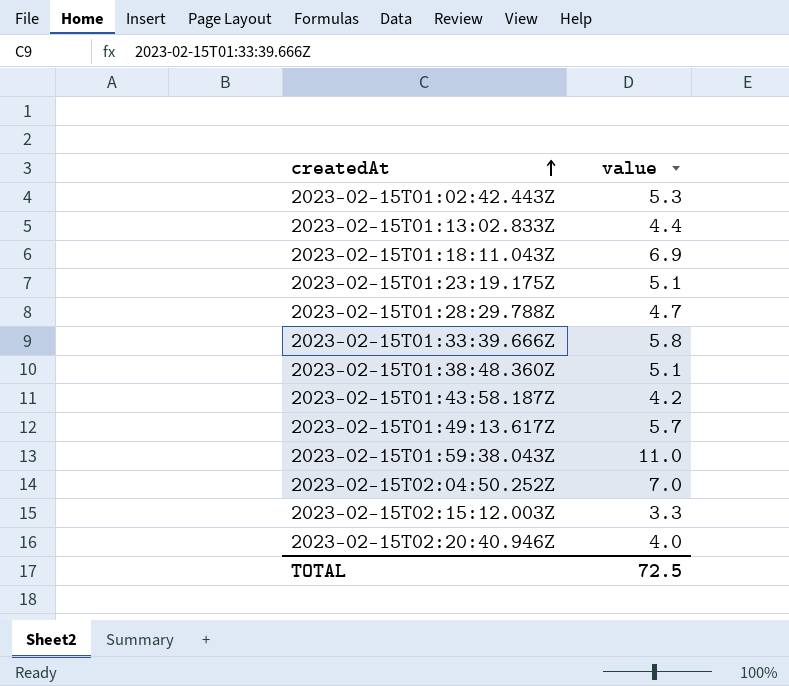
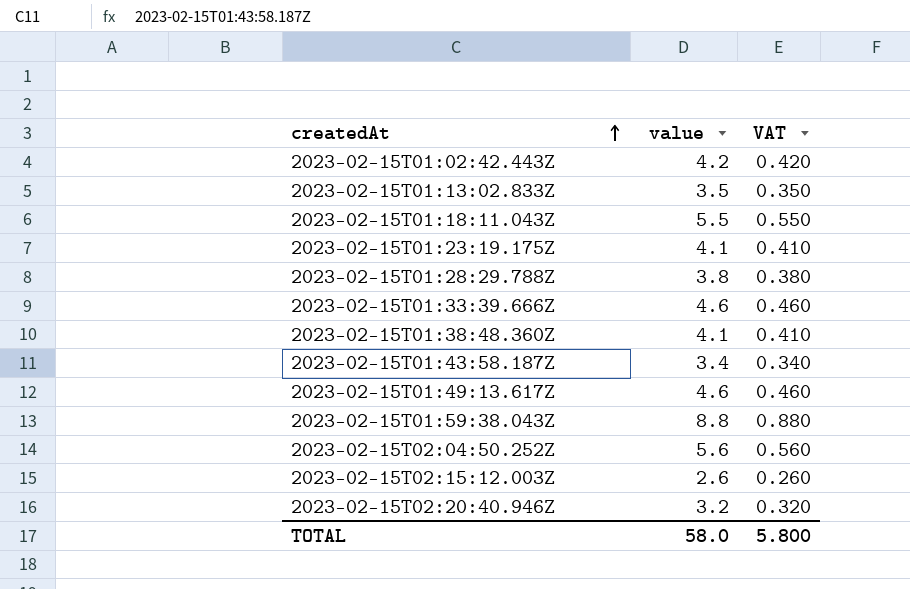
column VAT | formula: none -> [value] * 0.1
2023-02-15T01:02:42.443Z | value: 5.3 -> 4.2
2023-02-15T01:13:02.833Z | value: 4.4 -> 3.5
2023-02-15T01:18:11.043Z | value: 6.9 -> 5.5
2023-02-15T01:23:19.175Z | value: 5.1 -> 4.1
2023-02-15T01:28:29.788Z | value: 4.7 -> 3.8
2023-02-15T01:33:39.666Z | value: 5.8 -> 4.6
2023-02-15T01:38:48.360Z | value: 5.1 -> 4.1
2023-02-15T01:43:58.187Z | value: 4.2 -> 3.4
2023-02-15T01:49:13.617Z | value: 5.7 -> 4.6
2023-02-15T01:59:38.043Z | value: 11.0 -> 8.8
2023-02-15T02:04:50.252Z | value: 7.0 -> 5.6
2023-02-15T02:15:12.003Z | value: 3.3 -> 2.6
2023-02-15T02:20:40.946Z | value: 4.0 -> 3.2
TOTAL | value: 72.5 -> 58.0

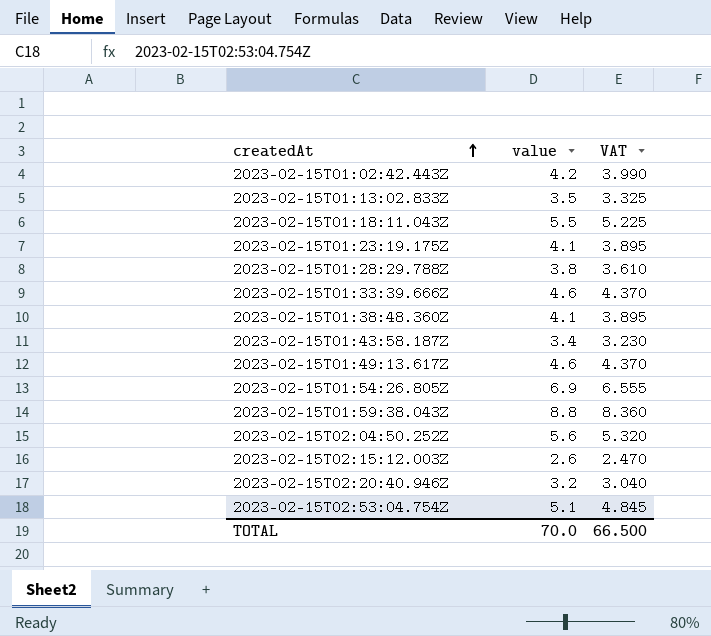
column VAT | formula: [value] * 0.1 -> [value] * 0.95
row 2023-02-15T01:54:26.805Z: none -> 6.9 | 6.555
row 2023-02-15T02:53:04.754Z: none -> 5.1 | 4.845
TOTAL | value: 58.0 -> 70.0
TOTAL | VAT: 5.800 -> 66.500

